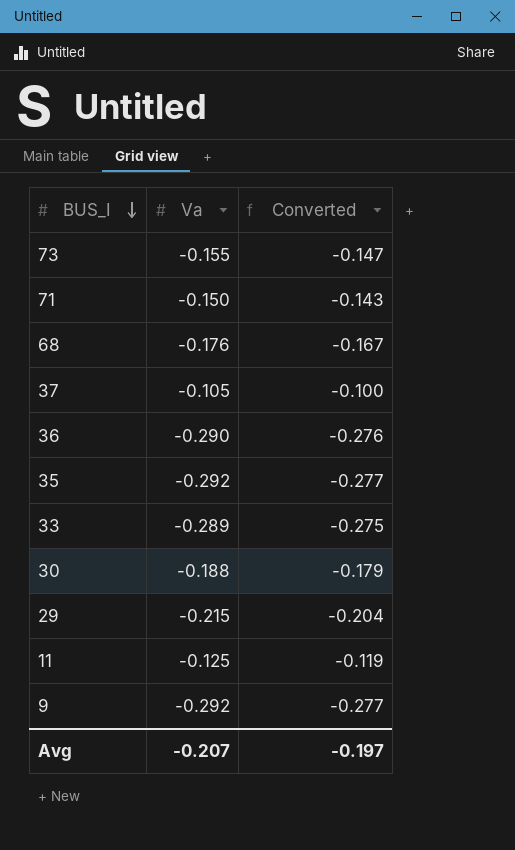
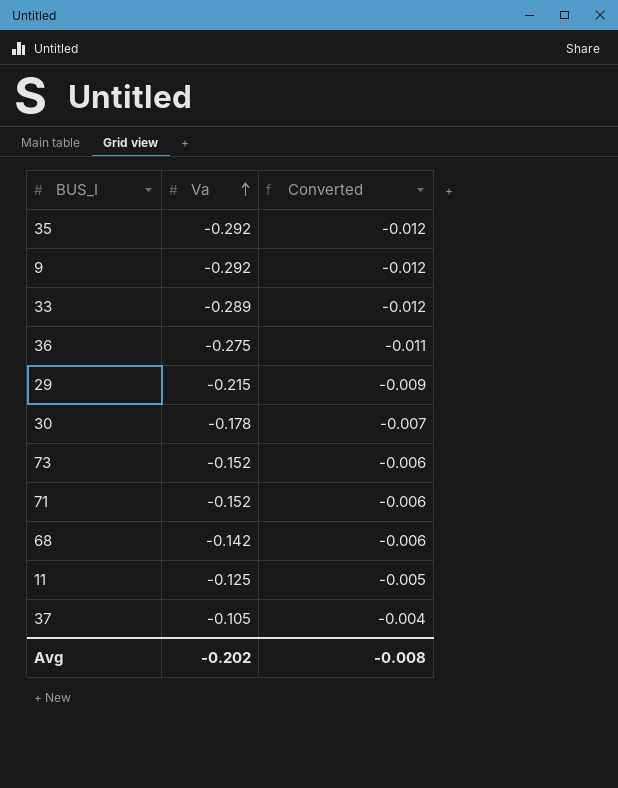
row order: BUS_I descending -> Va ascending
column Converted | formula: [Va] * 0.95 -> [Va] * 0.04
36 | Va: -0.290 -> -0.275
30 | Va: -0.188 -> -0.178
73 | Va: -0.155 -> -0.152
71 | Va: -0.150 -> -0.152
68 | Va: -0.176 -> -0.142
Avg | Va: -0.207 -> -0.202
Avg | Converted: -0.197 -> -0.008

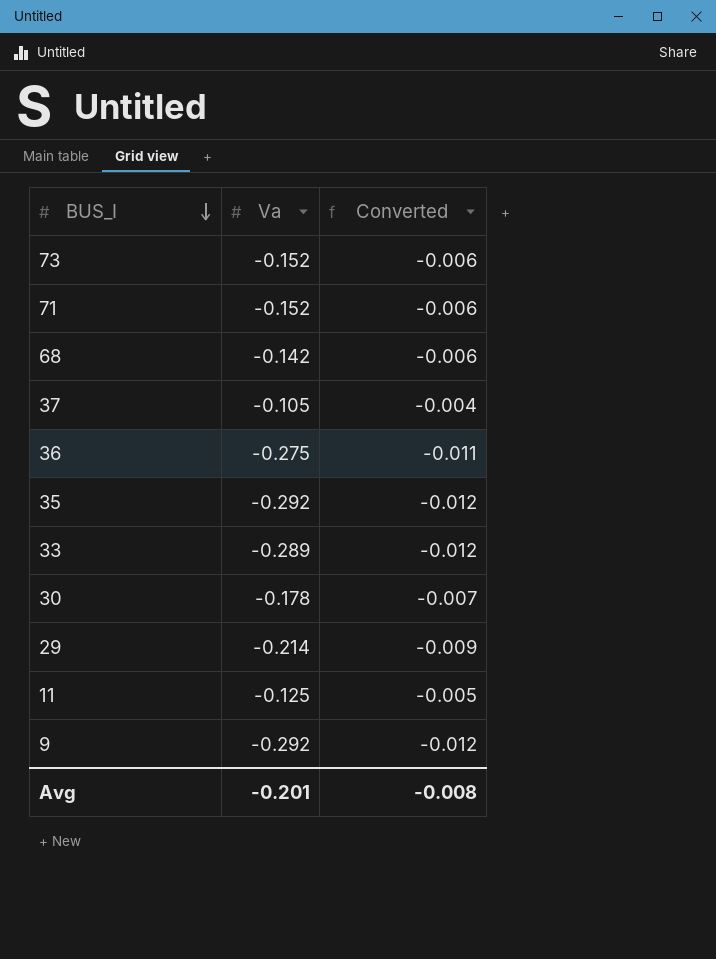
row order: Va ascending -> BUS_I descending
29 | Va: -0.215 -> -0.214
Avg | Va: -0.202 -> -0.201

